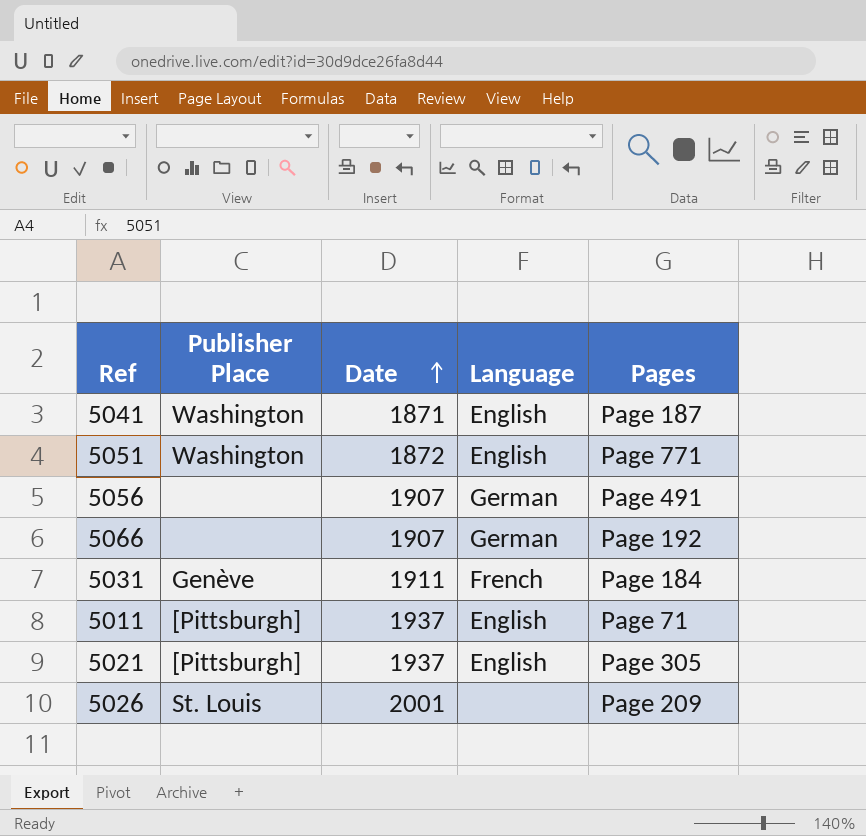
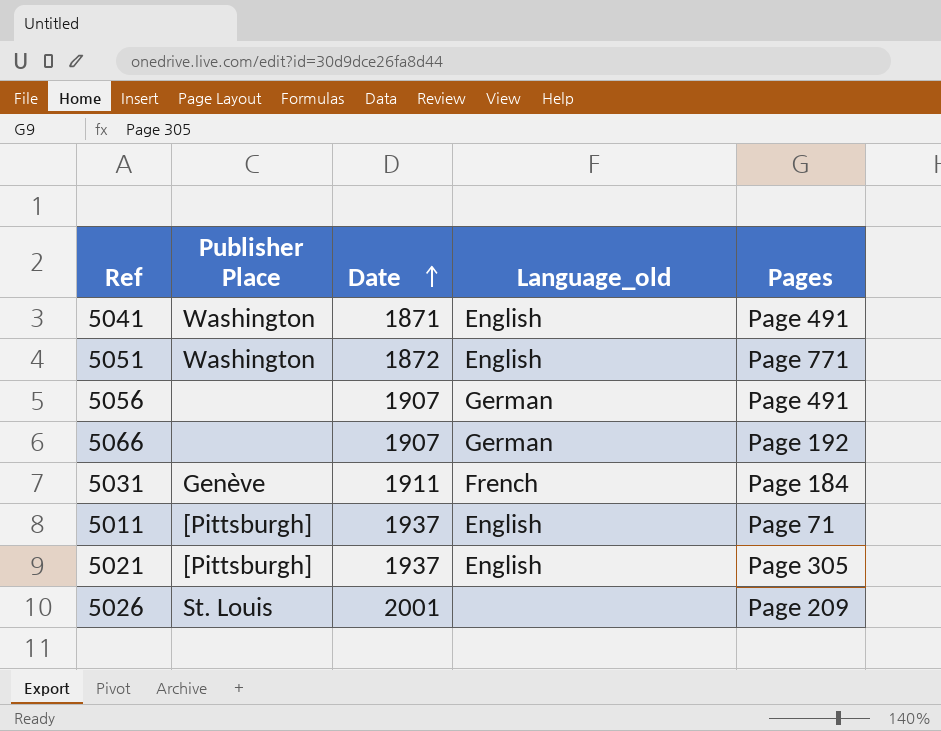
column name: Language -> Language_old
5041 | Pages: Page 187 -> Page 491

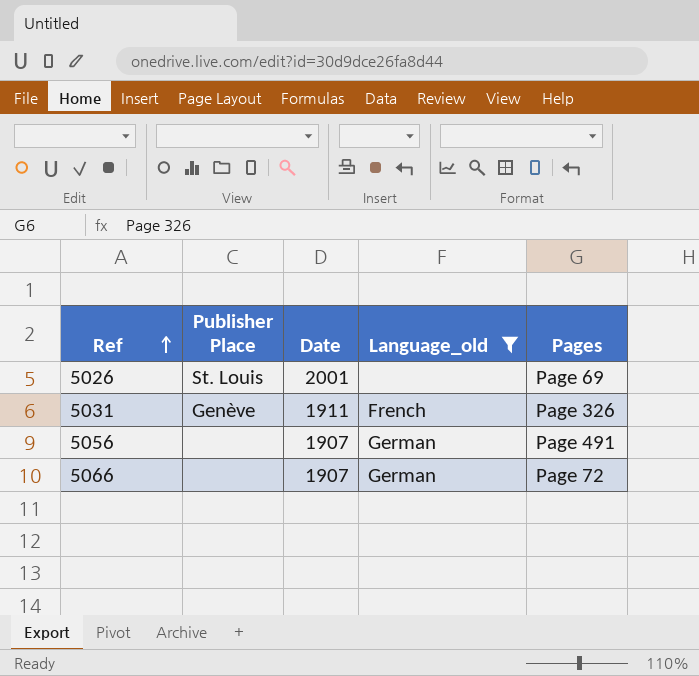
filter: none -> Language_old != English
row order: Date ascending -> Ref ascending
5026 | Pages: Page 209 -> Page 69
5031 | Pages: Page 184 -> Page 326
5066 | Pages: Page 192 -> Page 72

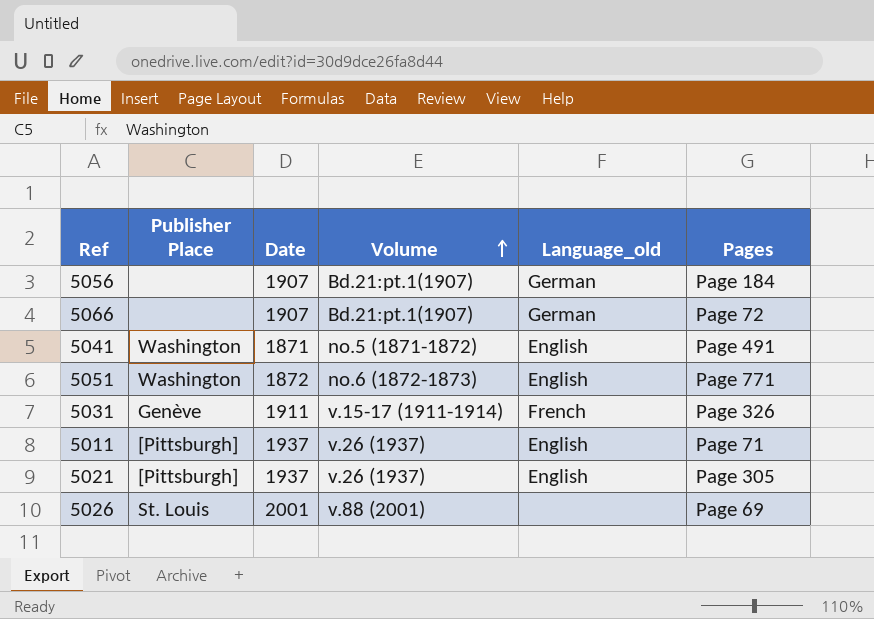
filter: Language_old != English -> none
row order: Ref ascending -> Volume ascending
column Volume | position: none -> 4
5056 | Pages: Page 491 -> Page 184

